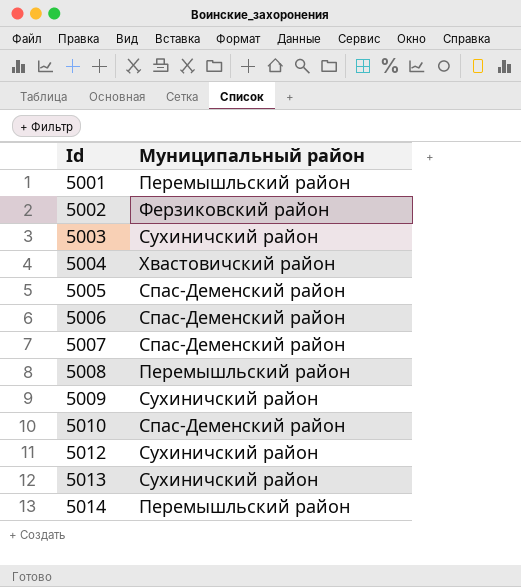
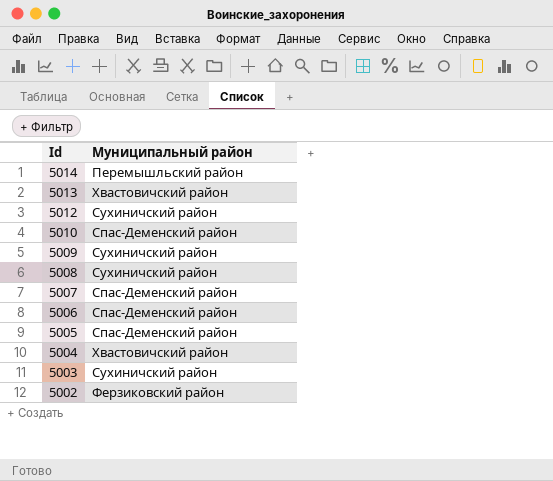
row order: Id ascending -> Id descending
row 5001: Перемышльский район -> none
5013 | Муниципальный район: Сухиничский район -> Хвастовичский район
5008 | Муниципальный район: Перемышльский район -> Сухиничский район

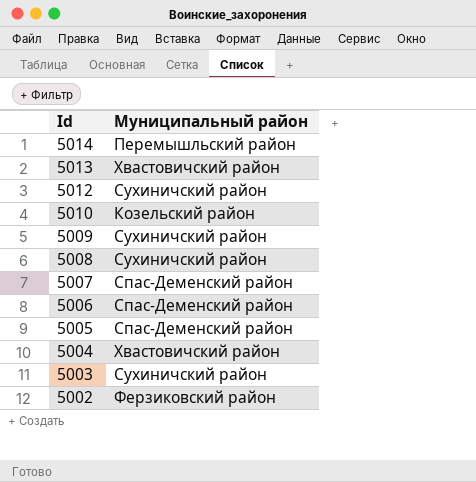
5010 | Муниципальный район: Спас-Деменский район -> Козельский район

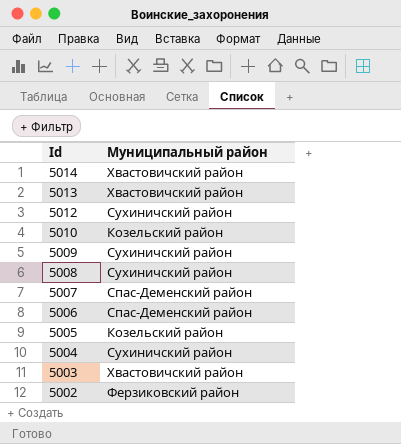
5014 | Муниципальный район: Перемышльский район -> Хвастовичский район
5005 | Муниципальный район: Спас-Деменский район -> Козельский район
5004 | Муниципальный район: Хвастовичский район -> Сухиничский район
5003 | Муниципальный район: Сухиничский район -> Хвастовичский район

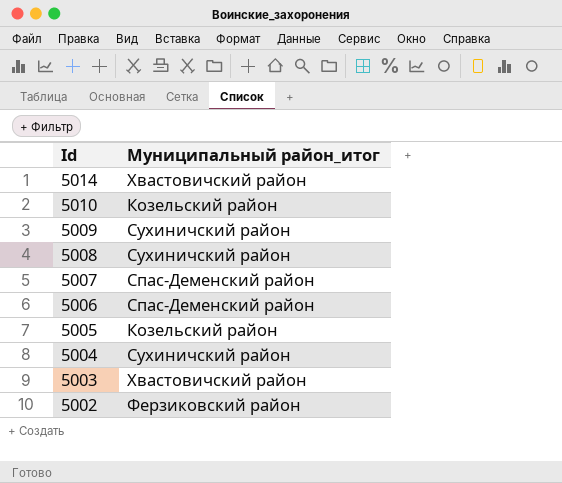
column name: Муниципальный район -> Муниципальный район_итог
row 5013: Хвастовичский район -> none
row 5012: Сухиничский район -> none

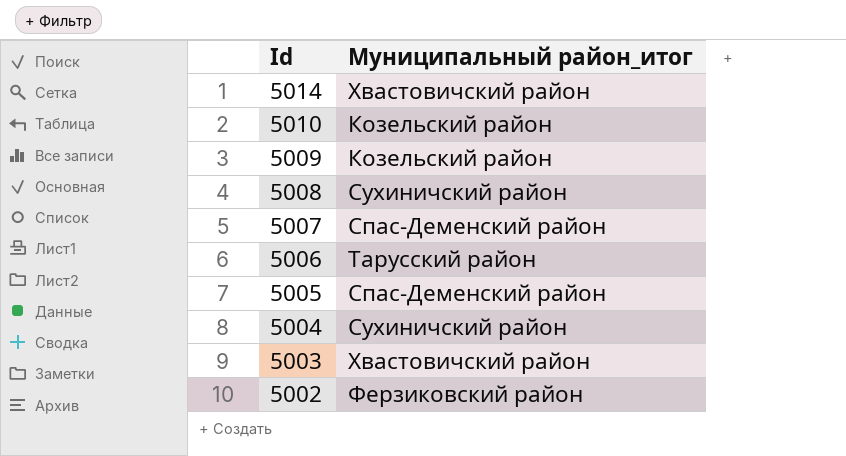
5009 | Муниципальный район_итог: Сухиничский район -> Козельский район
5006 | Муниципальный район_итог: Спас-Деменский район -> Тарусский район
5005 | Муниципальный район_итог: Козельский район -> Спас-Деменский район

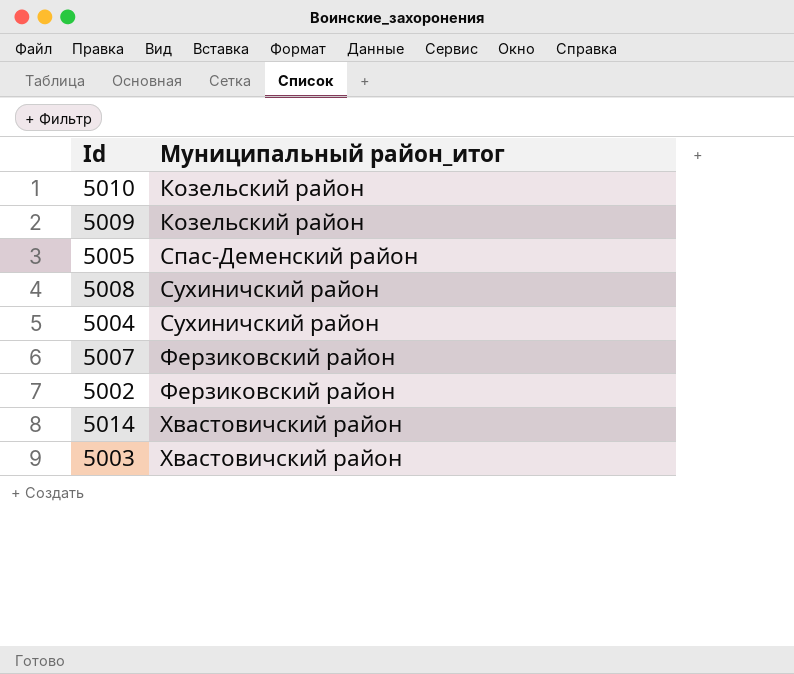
row order: Id descending -> Муниципальный район_итог ascending
row 5006: Тарусский район -> none
5007 | Муниципальный район_итог: Спас-Деменский район -> Ферзиковский район

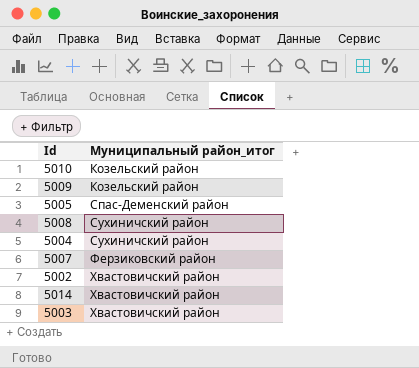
5002 | Муниципальный район_итог: Ферзиковский район -> Хвастовичский район

